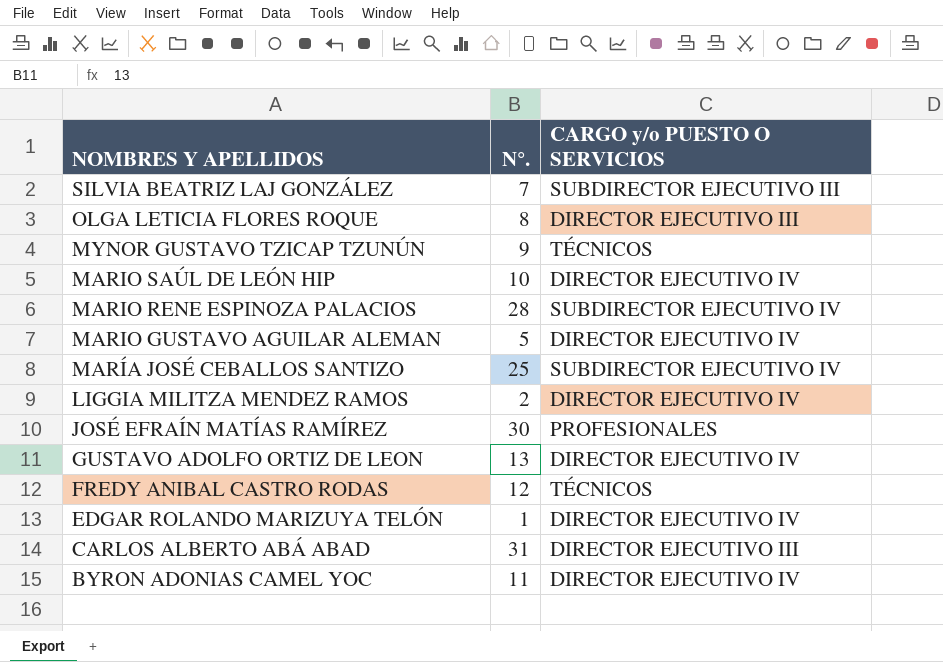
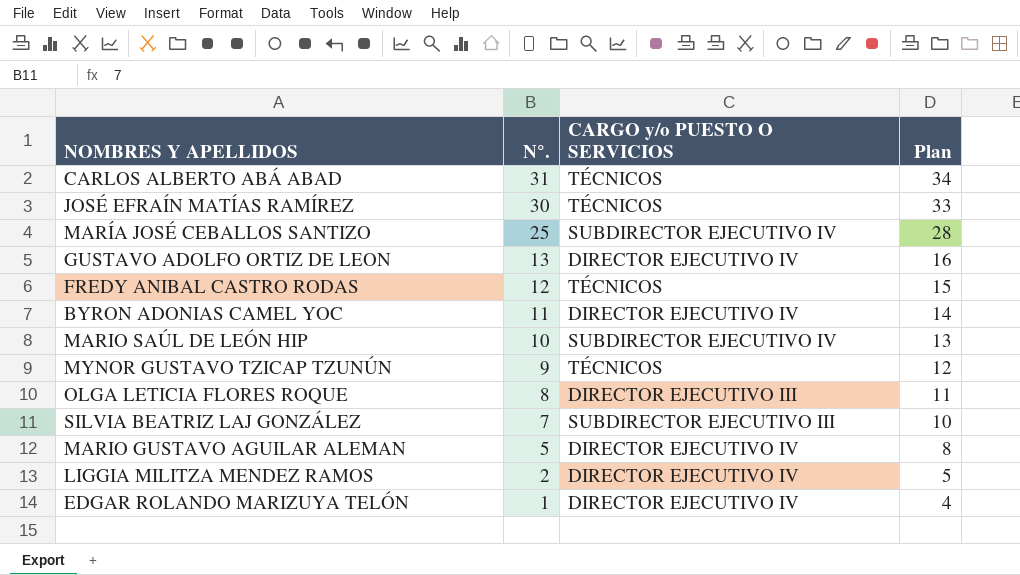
row order: NOMBRES Y APELLIDOS descending -> N°. descending
column Plan | formula: none -> [N°.] + 3
row MARIO RENE ESPINOZA PALACIOS: 28 | SUBDIRECTOR EJECUTIVO IV -> none
CARLOS ALBERTO ABÁ ABAD | CARGO y/o PUESTO O SERVICIOS: DIRECTOR EJECUTIVO III -> TÉCNICOS
JOSÉ EFRAÍN MATÍAS RAMÍREZ | CARGO y/o PUESTO O SERVICIOS: PROFESIONALES -> TÉCNICOS
MARIO SAÚL DE LEÓN HIP | CARGO y/o PUESTO O SERVICIOS: DIRECTOR EJECUTIVO IV -> SUBDIRECTOR EJECUTIVO IV

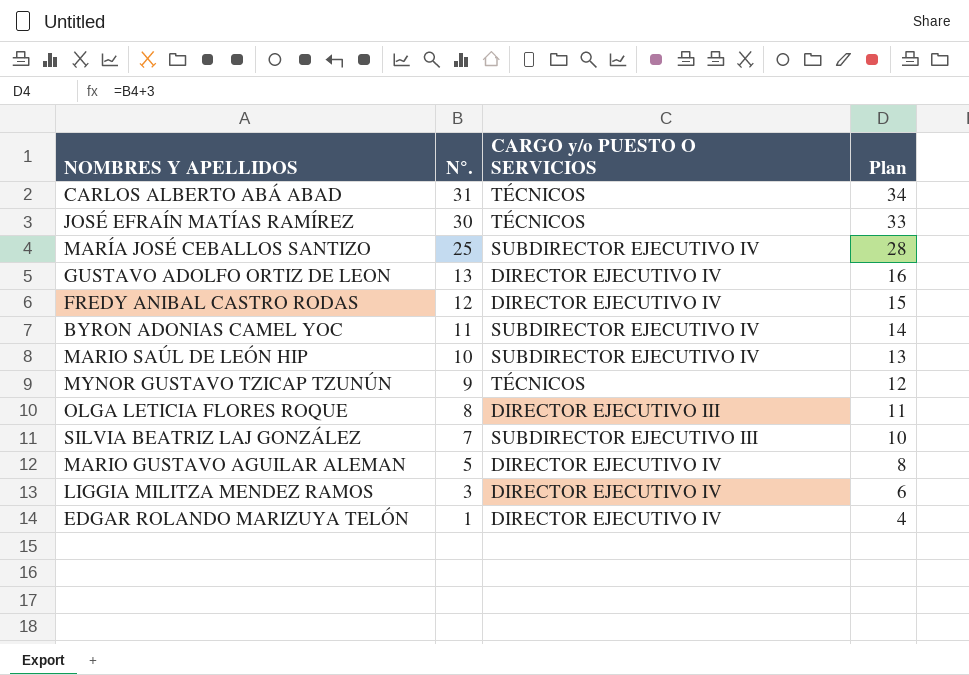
FREDY ANIBAL CASTRO RODAS | CARGO y/o PUESTO O SERVICIOS: TÉCNICOS -> DIRECTOR EJECUTIVO IV
BYRON ADONIAS CAMEL YOC | CARGO y/o PUESTO O SERVICIOS: DIRECTOR EJECUTIVO IV -> SUBDIRECTOR EJECUTIVO IV
LIGGIA MILITZA MENDEZ RAMOS | N°.: 2 -> 3
LIGGIA MILITZA MENDEZ RAMOS | Plan: 5 -> 6

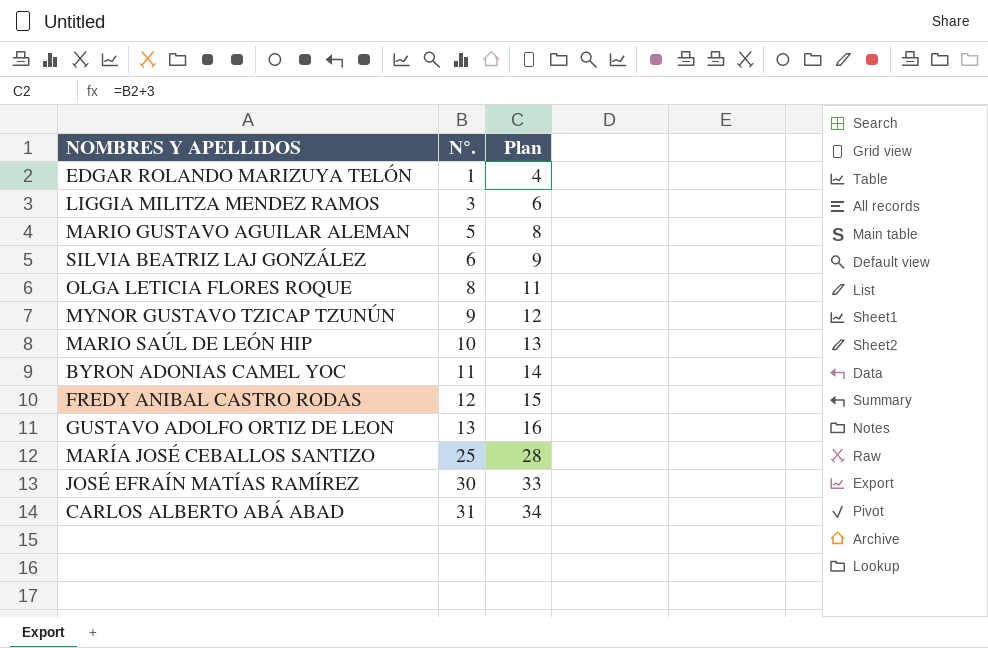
row order: N°. descending -> N°. ascending
column CARGO y/o PUESTO O SERVICIOS | position: 3 -> none
SILVIA BEATRIZ LAJ GONZÁLEZ | N°.: 7 -> 6
SILVIA BEATRIZ LAJ GONZÁLEZ | Plan: 10 -> 9

